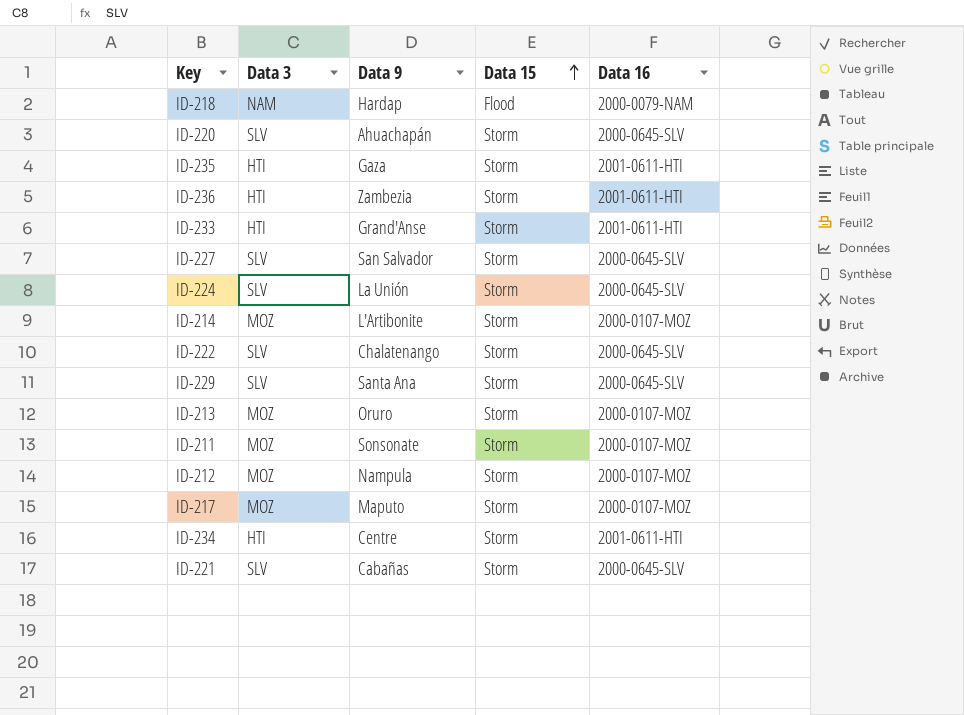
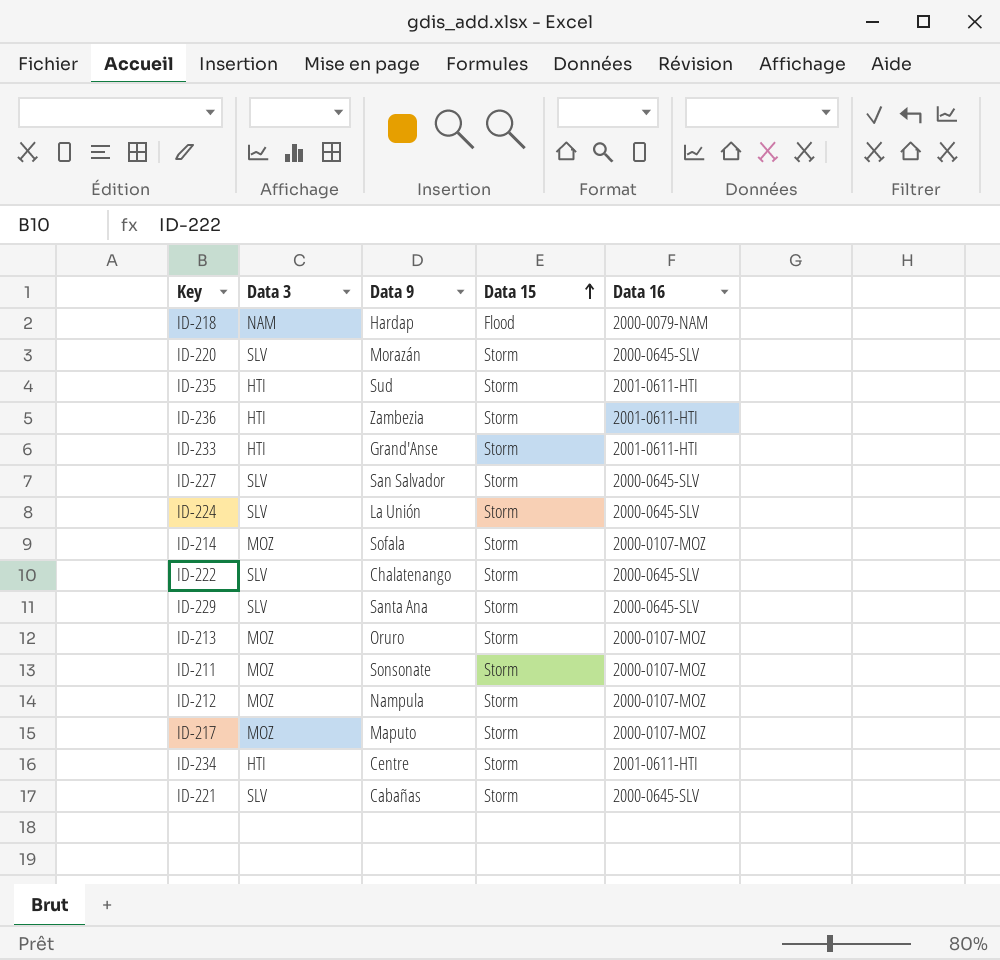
ID-220 | Data 9: Ahuachapán -> Morazán
ID-235 | Data 9: Gaza -> Sud
ID-214 | Data 9: L'Artibonite -> Sofala

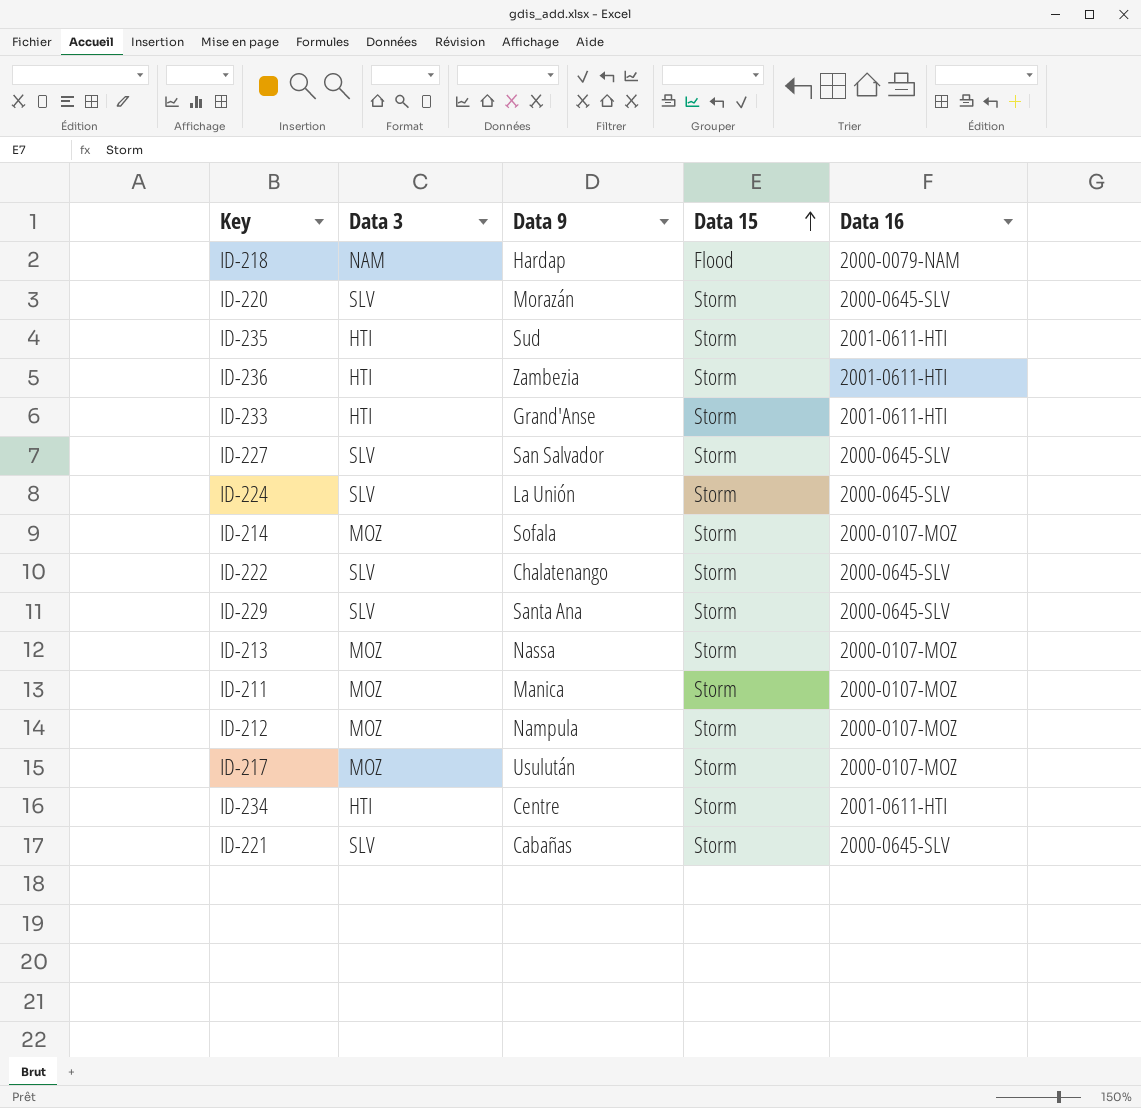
ID-213 | Data 9: Oruro -> Nassa
ID-211 | Data 9: Sonsonate -> Manica
ID-217 | Data 9: Maputo -> Usulután

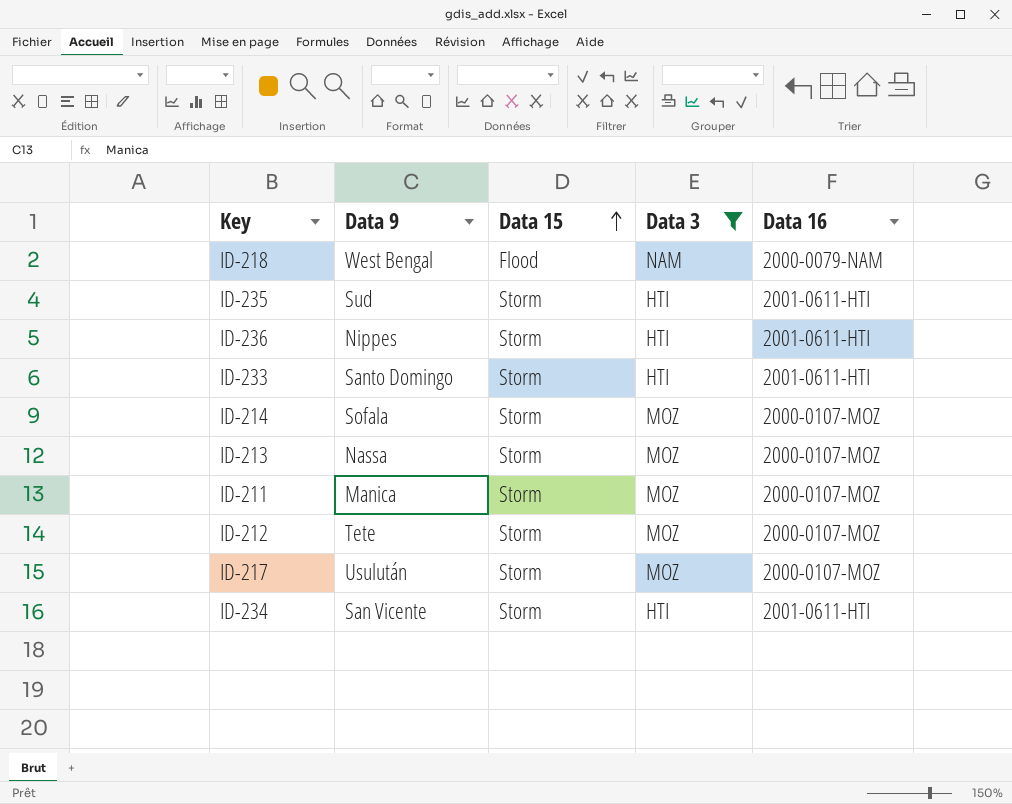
filter: none -> Data 3 != SLV
column Data 3 | position: 2 -> 4
ID-218 | Data 9: Hardap -> West Bengal
ID-236 | Data 9: Zambezia -> Nippes
ID-233 | Data 9: Grand'Anse -> Santo Domingo
ID-212 | Data 9: Nampula -> Tete
ID-234 | Data 9: Centre -> San Vicente

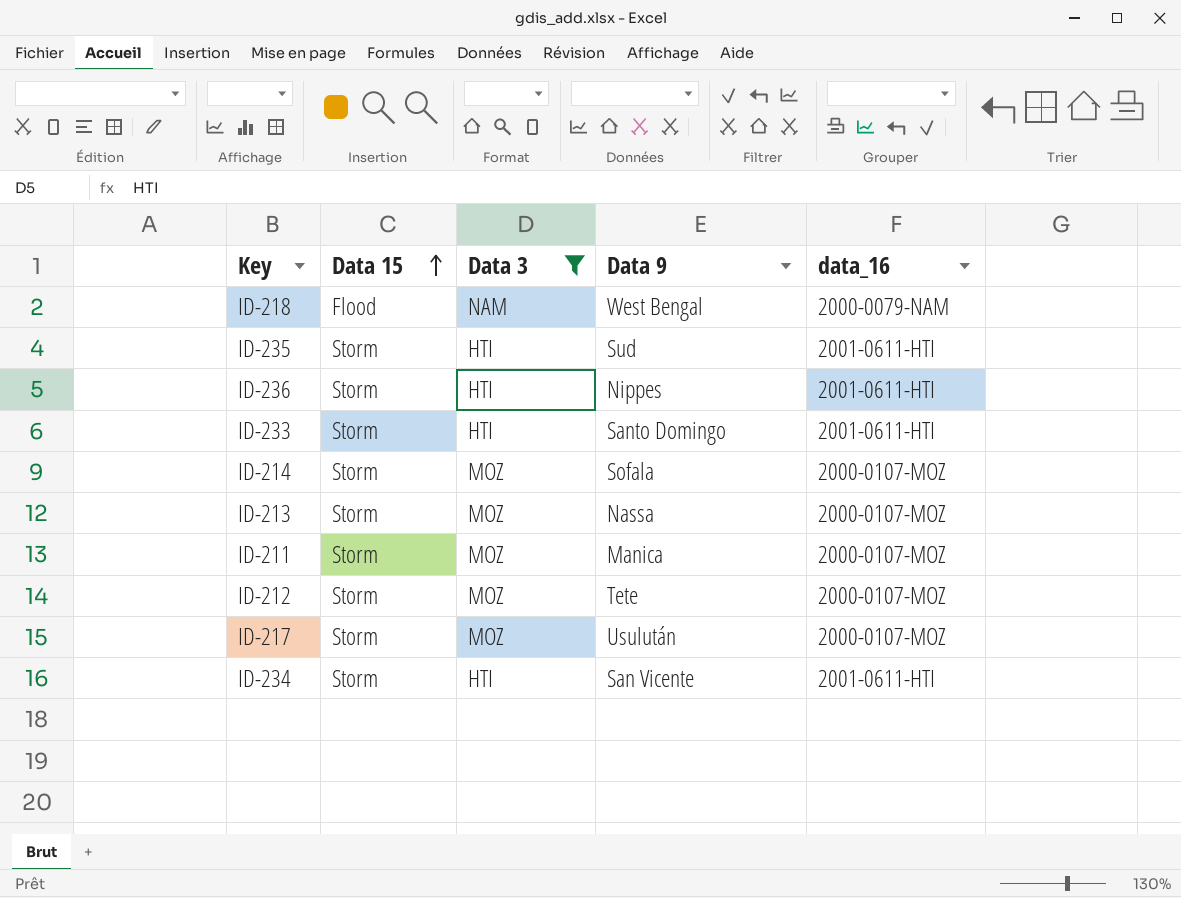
column Data 9 | position: 2 -> 4
column name: Data 16 -> data_16

